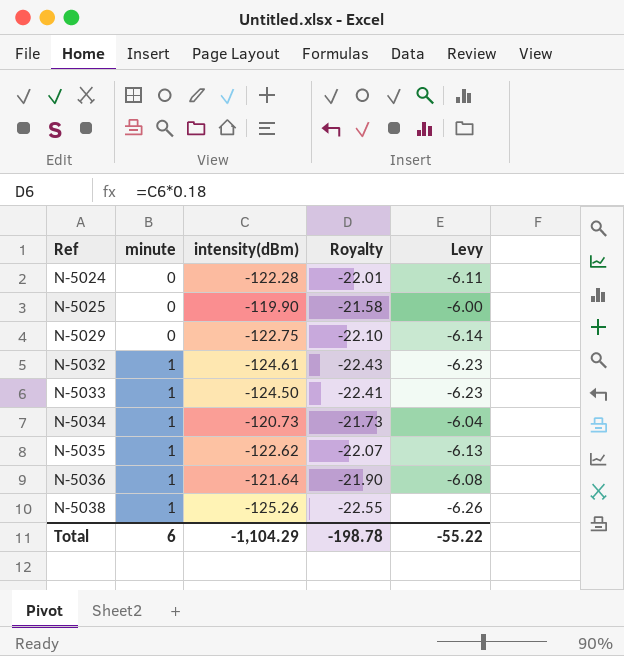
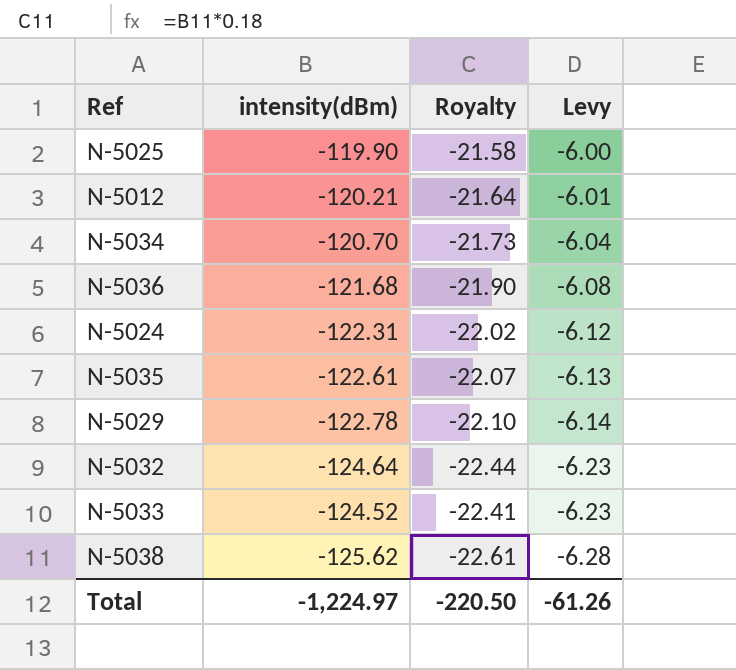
row order: Ref ascending -> Levy descending
column minute | position: 2 -> none
row N-5012: none -> -120.21 | -21.64 | -6.01
N-5034 | intensity(dBm): -120.73 -> -120.70
N-5036 | intensity(dBm): -121.64 -> -121.68
N-5024 | intensity(dBm): -122.28 -> -122.31
N-5024 | Royalty: -22.01 -> -22.02
N-5024 | Levy: -6.11 -> -6.12
N-5035 | intensity(dBm): -122.62 -> -122.61
N-5029 | intensity(dBm): -122.75 -> -122.78
N-5032 | intensity(dBm): -124.61 -> -124.64
N-5032 | Royalty: -22.43 -> -22.44
N-5033 | intensity(dBm): -124.50 -> -124.52
N-5038 | intensity(dBm): -125.26 -> -125.62
N-5038 | Royalty: -22.55 -> -22.61
N-5038 | Levy: -6.26 -> -6.28
Total | intensity(dBm): -1,104.29 -> -1,224.97
Total | Royalty: -198.78 -> -220.50
Total | Levy: -55.22 -> -61.26

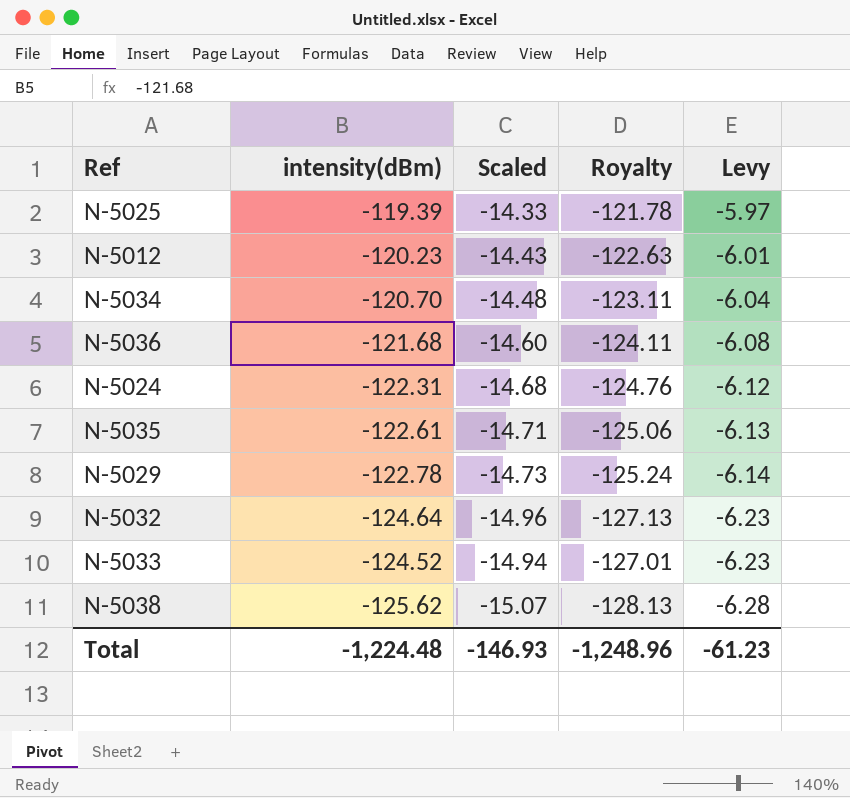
column Scaled | formula: none -> [intensity(dBm)] * 0.12
column Royalty | formula: [intensity(dBm)] * 0.18 -> [intensity(dBm)] * 1.02
N-5025 | intensity(dBm): -119.90 -> -119.39
N-5025 | Levy: -6.00 -> -5.97
N-5012 | intensity(dBm): -120.21 -> -120.23
Total | intensity(dBm): -1,224.97 -> -1,224.48
Total | Royalty: -220.50 -> -1,248.96
Total | Levy: -61.26 -> -61.23

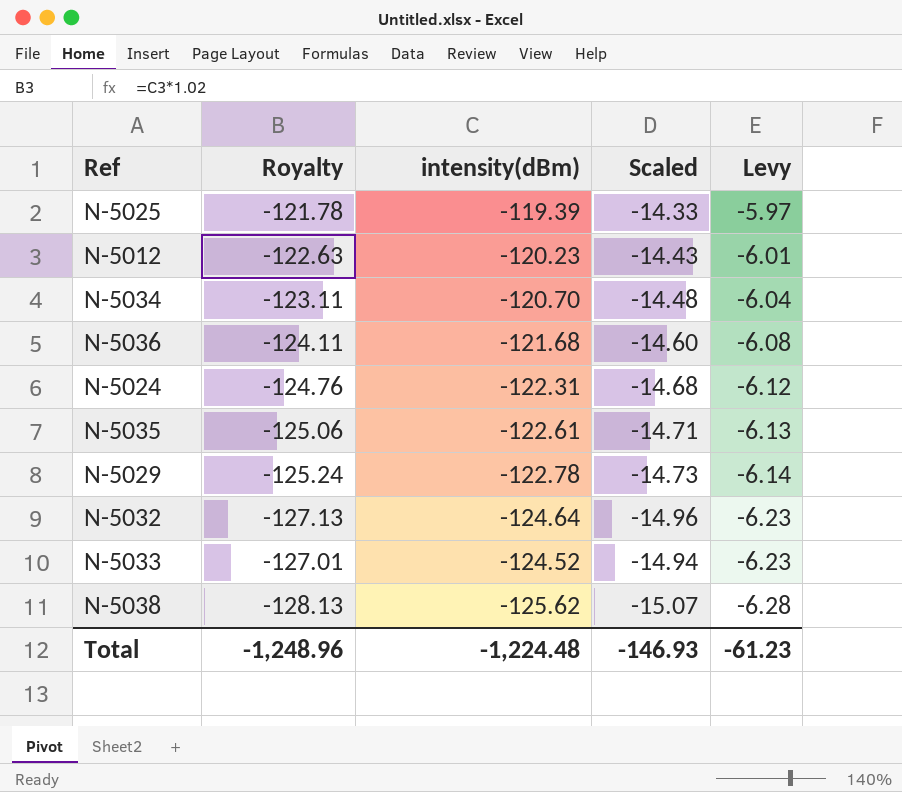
column Royalty | position: 4 -> 2

